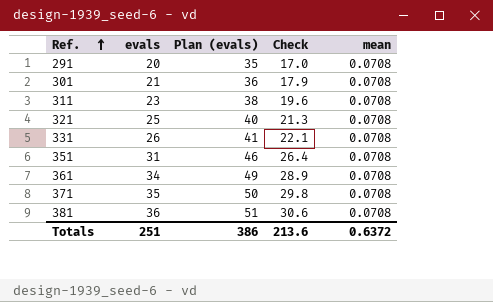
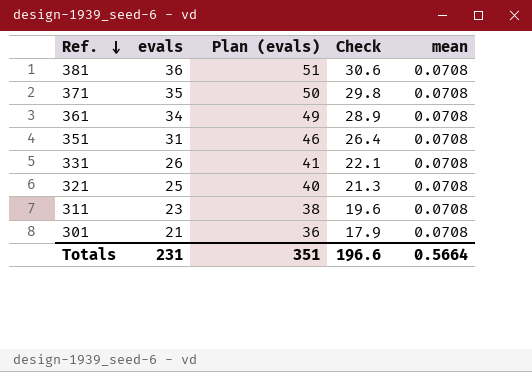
row order: Ref. ascending -> Ref. descending
row 291: 20 | 35 | 17.0 | 0.0708 -> none
Totals | evals: 251 -> 231
Totals | Plan (evals): 386 -> 351
Totals | Check: 213.6 -> 196.6
Totals | mean: 0.6372 -> 0.5664

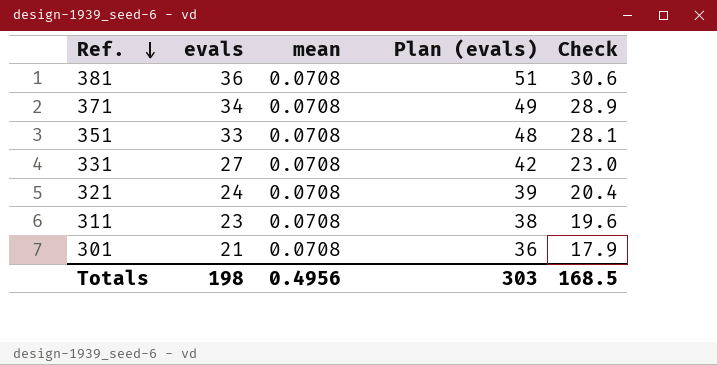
column mean | position: 5 -> 3
row 361: 34 | 49 | 28.9 | 0.0708 -> none
371 | evals: 35 -> 34
371 | Plan (evals): 50 -> 49
371 | Check: 29.8 -> 28.9
351 | evals: 31 -> 33
351 | Plan (evals): 46 -> 48
351 | Check: 26.4 -> 28.1
331 | evals: 26 -> 27
331 | Plan (evals): 41 -> 42
331 | Check: 22.1 -> 23.0
321 | evals: 25 -> 24
321 | Plan (evals): 40 -> 39
321 | Check: 21.3 -> 20.4
Totals | evals: 231 -> 198
Totals | mean: 0.5664 -> 0.4956
Totals | Plan (evals): 351 -> 303
Totals | Check: 196.6 -> 168.5

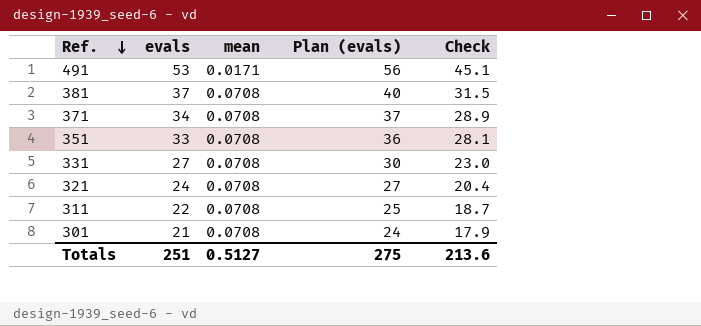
column Plan (evals) | formula: [evals] + 15 -> [evals] + 3
row 491: none -> 53 | 0.0171 | 56 | 45.1
381 | evals: 36 -> 37
381 | Check: 30.6 -> 31.5
311 | evals: 23 -> 22
311 | Check: 19.6 -> 18.7
Totals | evals: 198 -> 251
Totals | mean: 0.4956 -> 0.5127
Totals | Plan (evals): 303 -> 275
Totals | Check: 168.5 -> 213.6

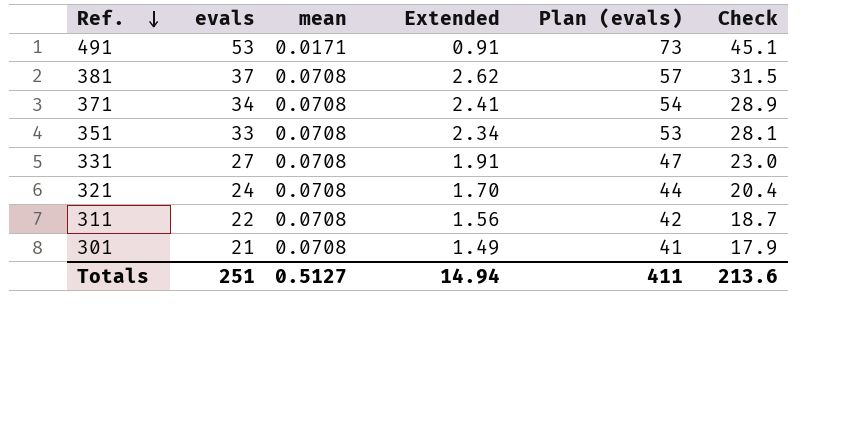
column Extended | formula: none -> [evals] * [mean]
column Plan (evals) | formula: [evals] + 3 -> [evals] + 20
Totals | Plan (evals): 275 -> 411

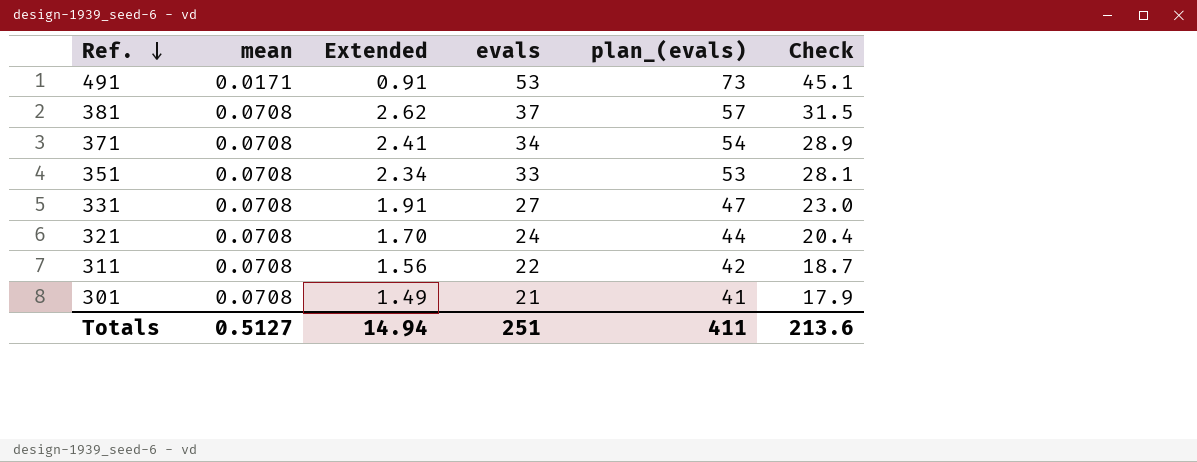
column evals | position: 2 -> 4
column name: Plan (evals) -> plan_(evals)

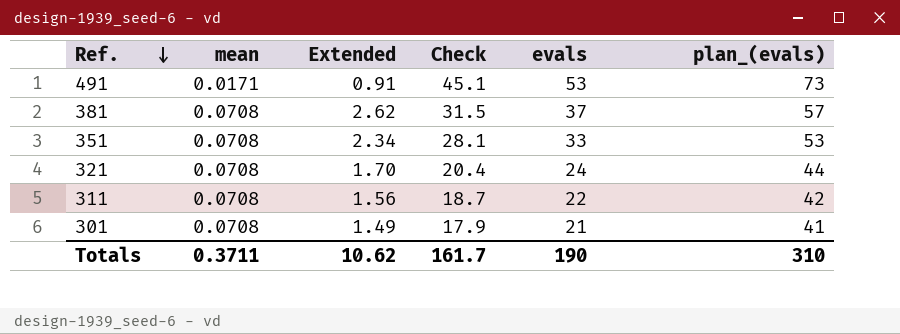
column Check | position: 6 -> 4
row 371: 0.0708 | 2.41 | 34 | 54 | 28.9 -> none
row 331: 0.0708 | 1.91 | 27 | 47 | 23.0 -> none
Totals | mean: 0.5127 -> 0.3711
Totals | Extended: 14.94 -> 10.62
Totals | Check: 213.6 -> 161.7
Totals | evals: 251 -> 190
Totals | plan_(evals): 411 -> 310

